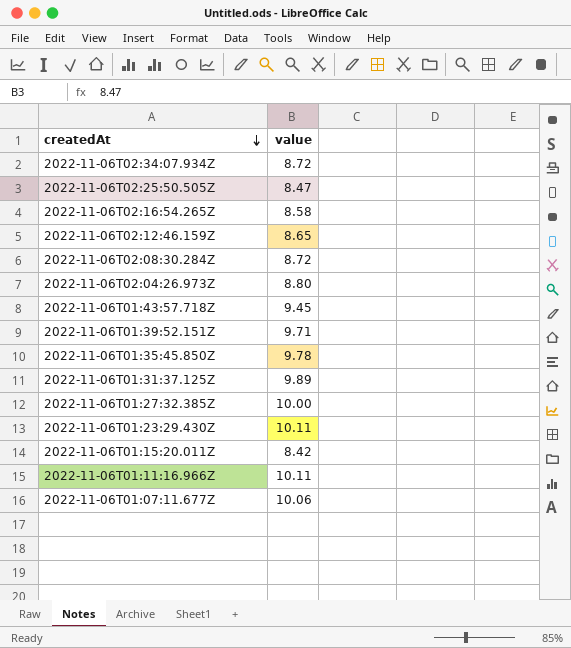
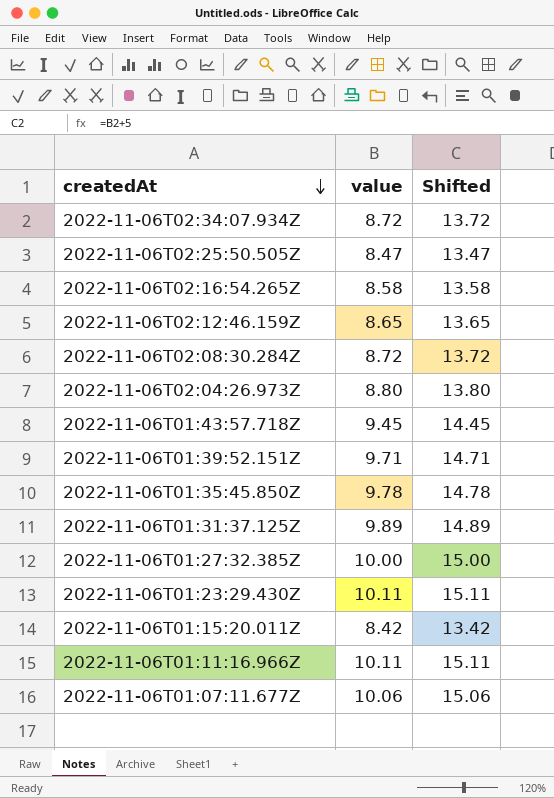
column Shifted | formula: none -> [value] + 5

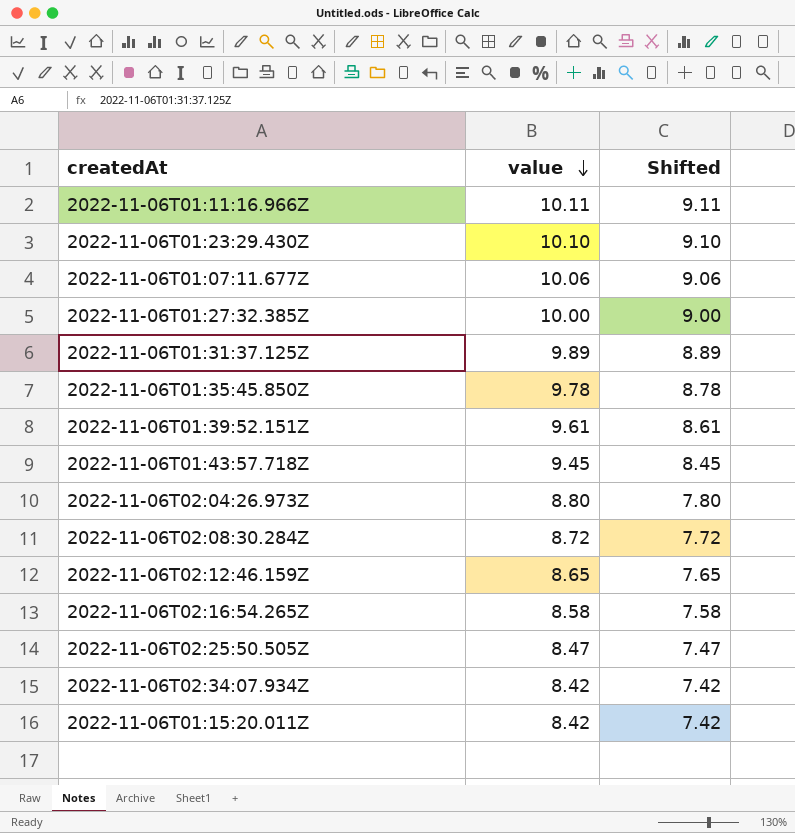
row order: createdAt descending -> value descending
column Shifted | formula: [value] + 5 -> [value] - 1
2022-11-06T01:23:29.430Z | value: 10.11 -> 10.10
2022-11-06T01:39:52.151Z | value: 9.71 -> 9.61
2022-11-06T02:34:07.934Z | value: 8.72 -> 8.42

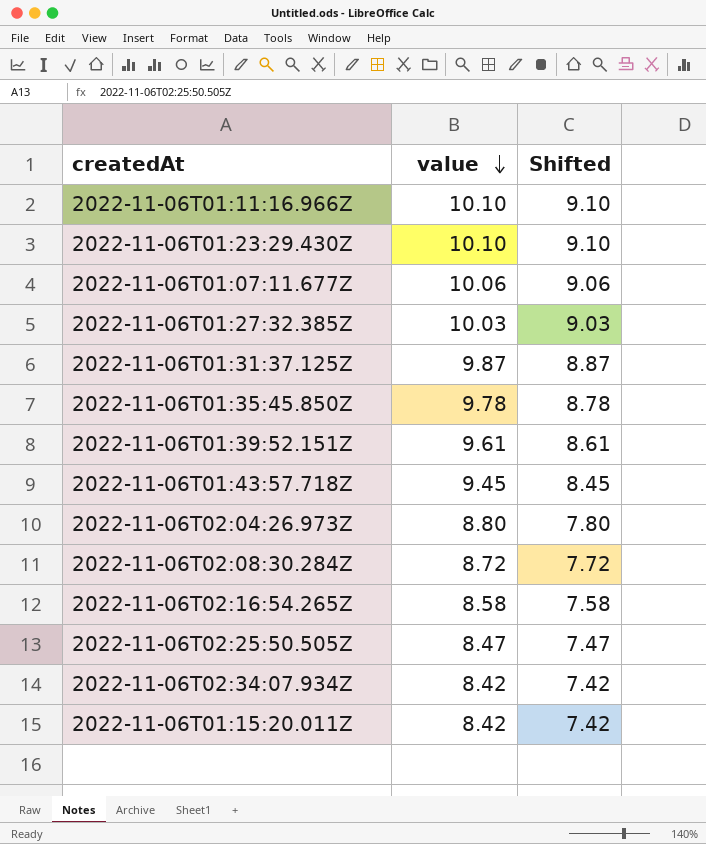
row 2022-11-06T02:12:46.159Z: 8.65 | 7.65 -> none
2022-11-06T01:11:16.966Z | value: 10.11 -> 10.10
2022-11-06T01:11:16.966Z | Shifted: 9.11 -> 9.10
2022-11-06T01:27:32.385Z | value: 10.00 -> 10.03
2022-11-06T01:27:32.385Z | Shifted: 9.00 -> 9.03
2022-11-06T01:31:37.125Z | value: 9.89 -> 9.87
2022-11-06T01:31:37.125Z | Shifted: 8.89 -> 8.87

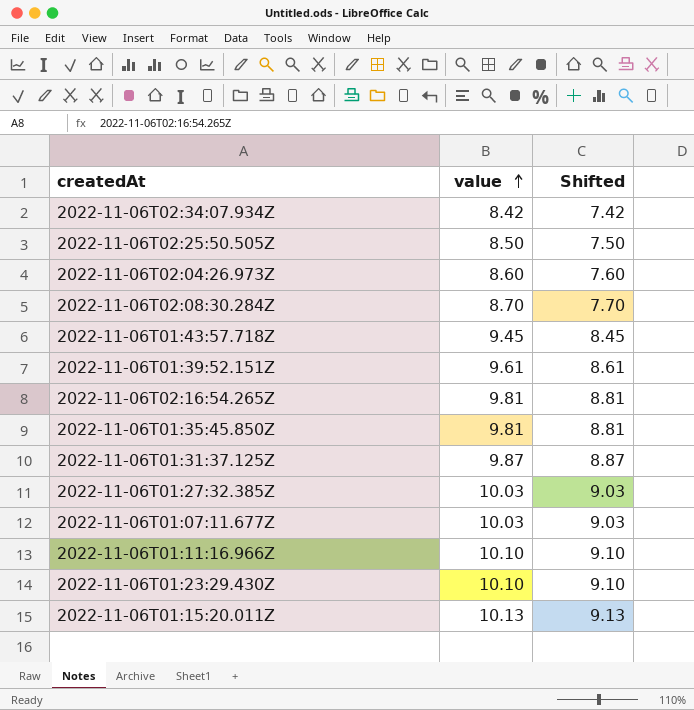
row order: value descending -> value ascending
2022-11-06T02:25:50.505Z | value: 8.47 -> 8.50
2022-11-06T02:25:50.505Z | Shifted: 7.47 -> 7.50
2022-11-06T02:04:26.973Z | value: 8.80 -> 8.60
2022-11-06T02:04:26.973Z | Shifted: 7.80 -> 7.60
2022-11-06T02:08:30.284Z | value: 8.72 -> 8.70
2022-11-06T02:08:30.284Z | Shifted: 7.72 -> 7.70
2022-11-06T02:16:54.265Z | value: 8.58 -> 9.81
2022-11-06T02:16:54.265Z | Shifted: 7.58 -> 8.81
2022-11-06T01:35:45.850Z | value: 9.78 -> 9.81
2022-11-06T01:35:45.850Z | Shifted: 8.78 -> 8.81
2022-11-06T01:07:11.677Z | value: 10.06 -> 10.03
2022-11-06T01:07:11.677Z | Shifted: 9.06 -> 9.03
2022-11-06T01:15:20.011Z | value: 8.42 -> 10.13
2022-11-06T01:15:20.011Z | Shifted: 7.42 -> 9.13

